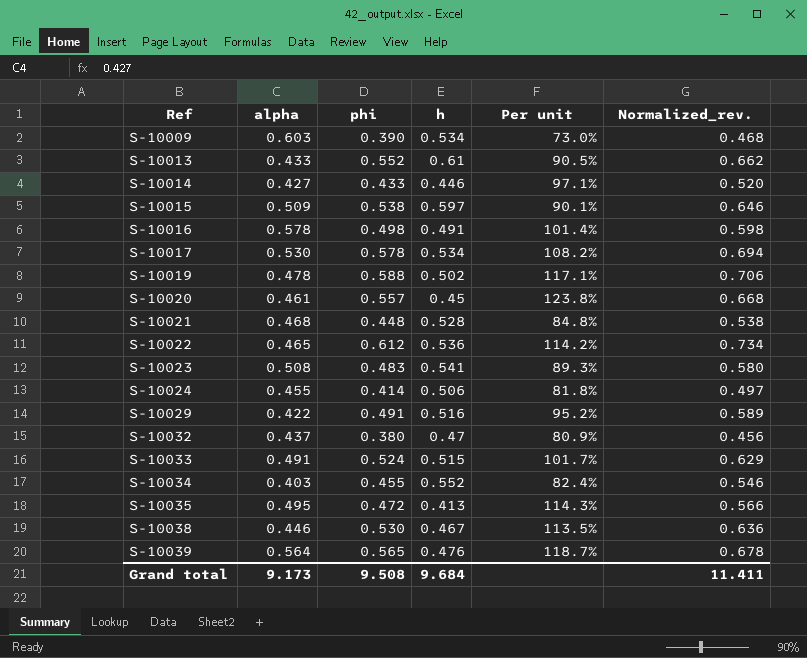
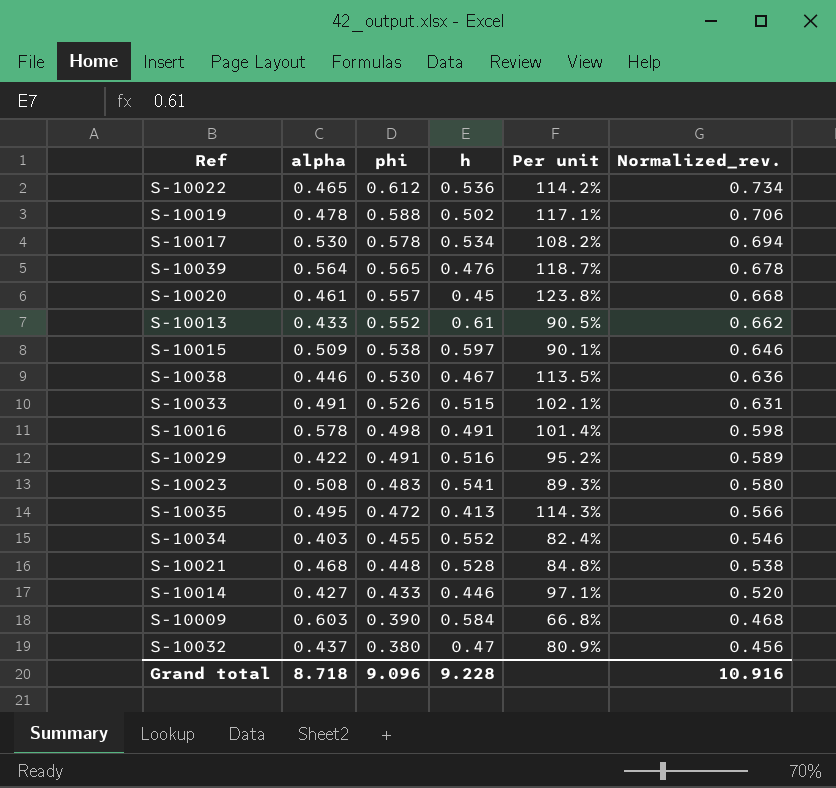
row order: Ref ascending -> phi descending
row S-10024: 0.455 | 0.414 | 0.506 | 81.8% | 0.497 -> none
S-10033 | phi: 0.524 -> 0.526
S-10033 | Per unit: 101.7% -> 102.1%
S-10033 | Normalized_rev.: 0.629 -> 0.631
S-10009 | h: 0.534 -> 0.584
S-10009 | Per unit: 73.0% -> 66.8%
Grand total | alpha: 9.173 -> 8.718
Grand total | phi: 9.508 -> 9.096
Grand total | h: 9.684 -> 9.228
Grand total | Normalized_rev.: 11.411 -> 10.916

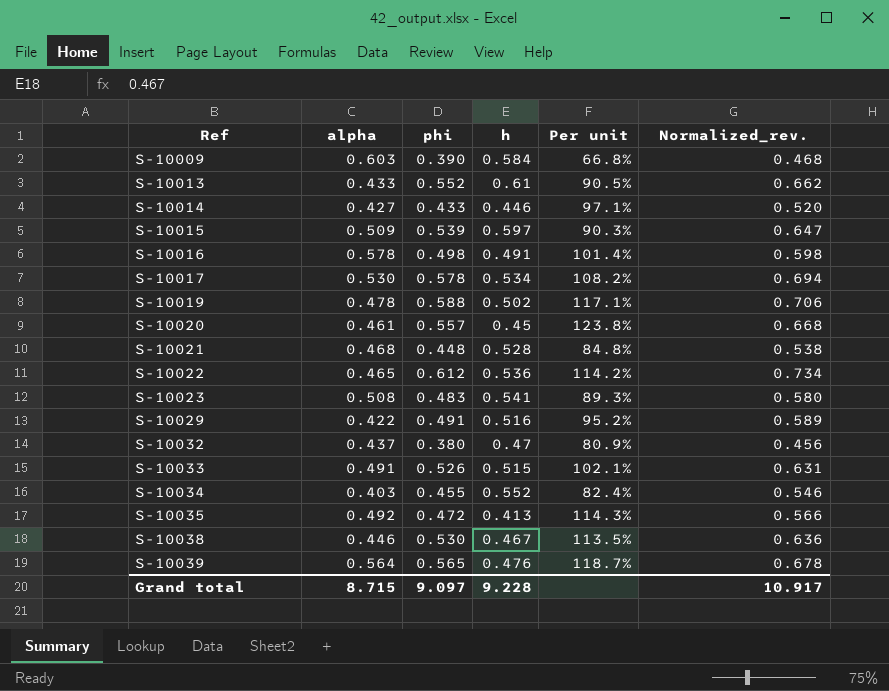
row order: phi descending -> Ref ascending
S-10015 | phi: 0.538 -> 0.539
S-10015 | Per unit: 90.1% -> 90.3%
S-10015 | Normalized_rev.: 0.646 -> 0.647
S-10035 | alpha: 0.495 -> 0.492
Grand total | alpha: 8.718 -> 8.715
Grand total | phi: 9.096 -> 9.097
Grand total | Normalized_rev.: 10.916 -> 10.917

